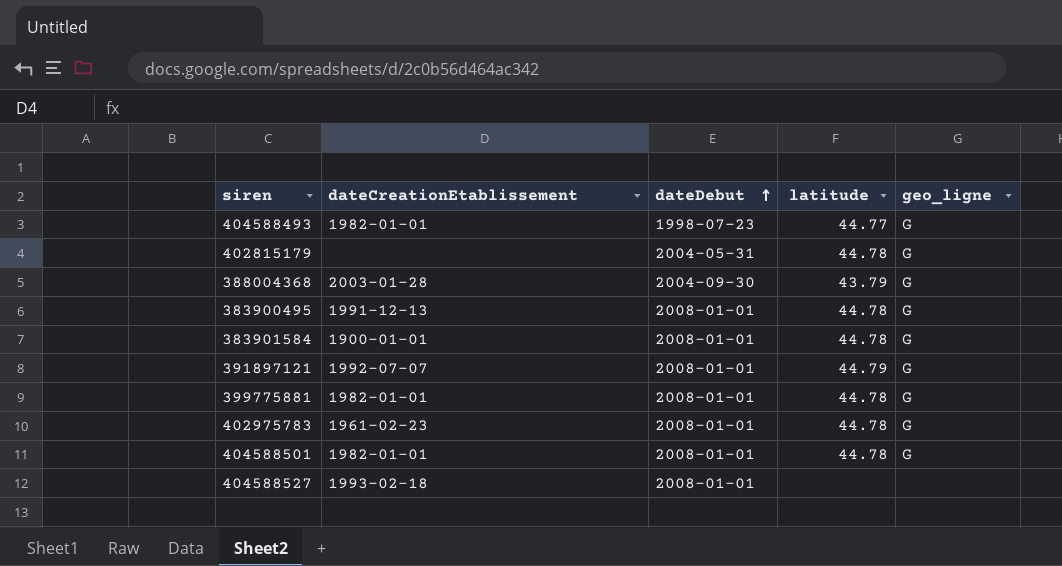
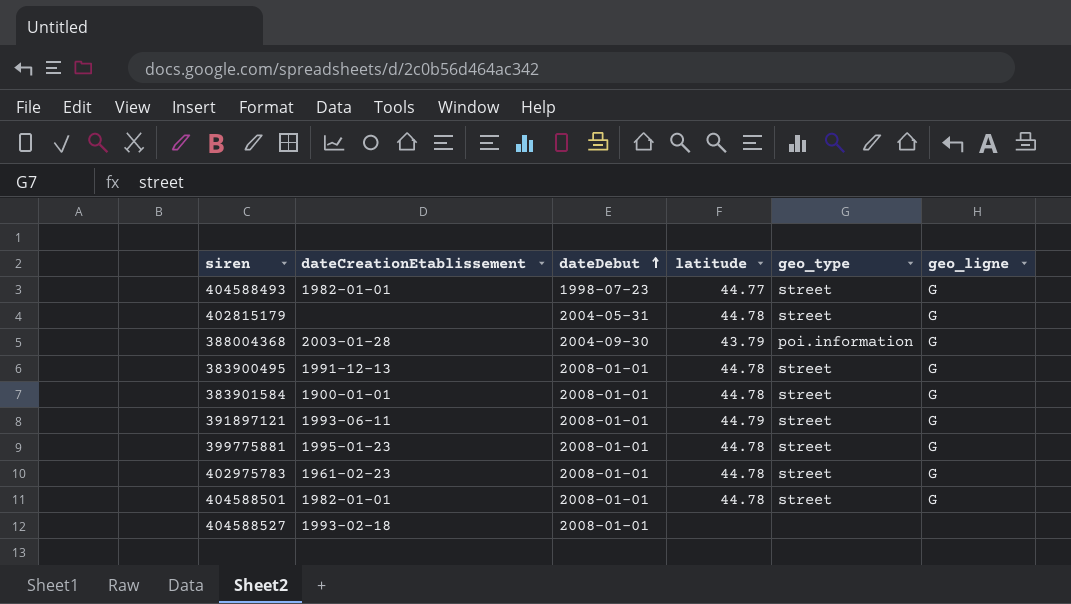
column geo_type | position: none -> 5
391897121 | dateCreationEtablissement: 1992-07-07 -> 1993-06-11
399775881 | dateCreationEtablissement: 1982-01-01 -> 1995-01-23

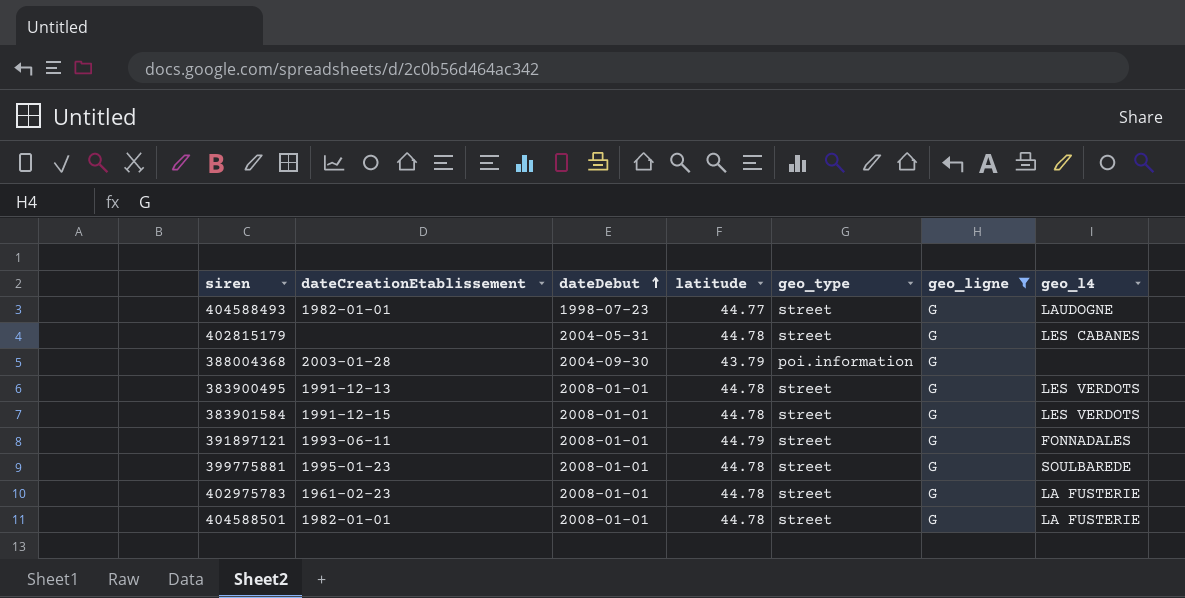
filter: none -> geo_ligne = G
column geo_l4 | position: none -> 7
383901584 | dateCreationEtablissement: 1900-01-01 -> 1991-12-15

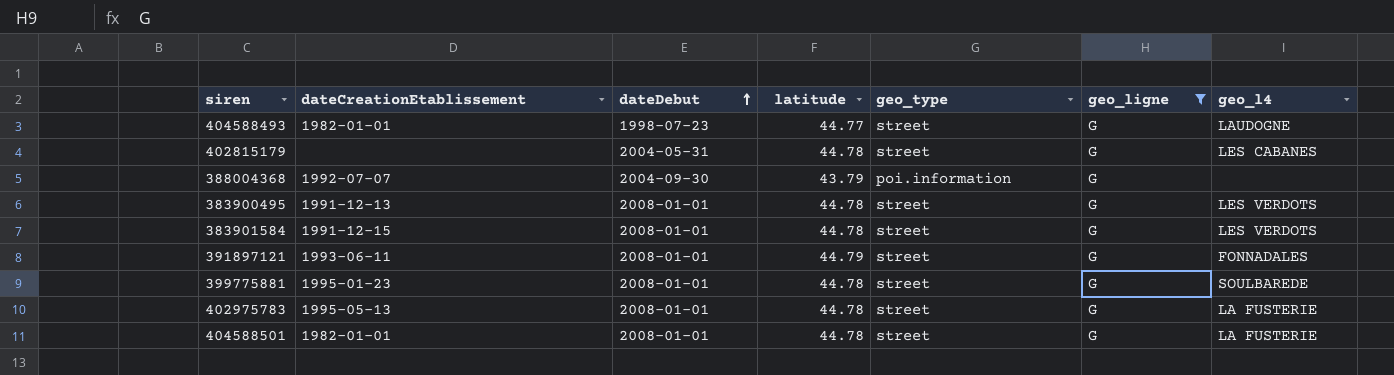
388004368 | dateCreationEtablissement: 2003-01-28 -> 1992-07-07
402975783 | dateCreationEtablissement: 1961-02-23 -> 1995-05-13

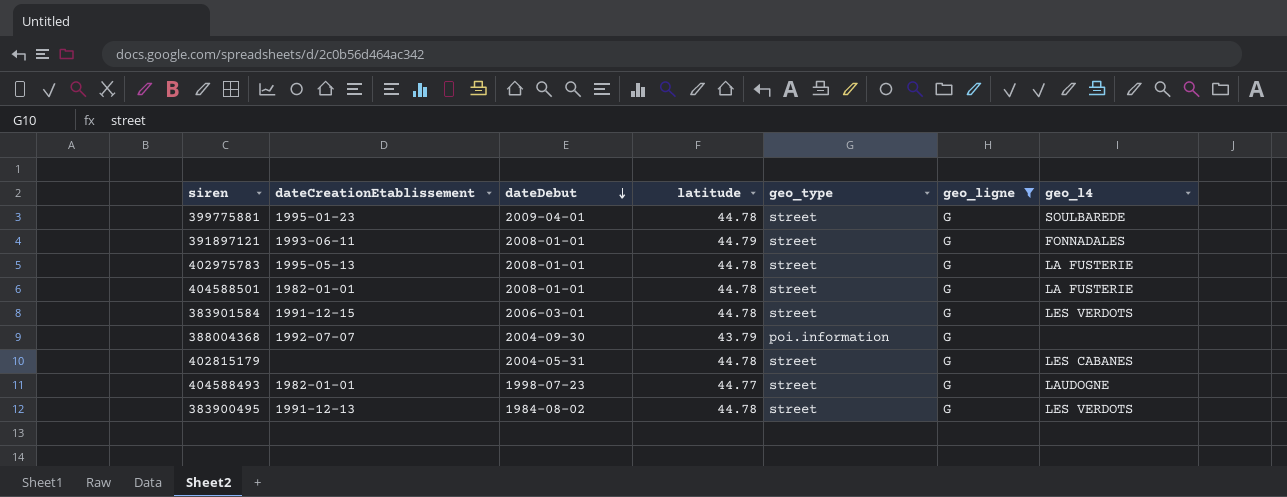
row order: dateDebut ascending -> dateDebut descending
399775881 | dateDebut: 2008-01-01 -> 2009-04-01
383901584 | dateDebut: 2008-01-01 -> 2006-03-01
383900495 | dateDebut: 2008-01-01 -> 1984-08-02

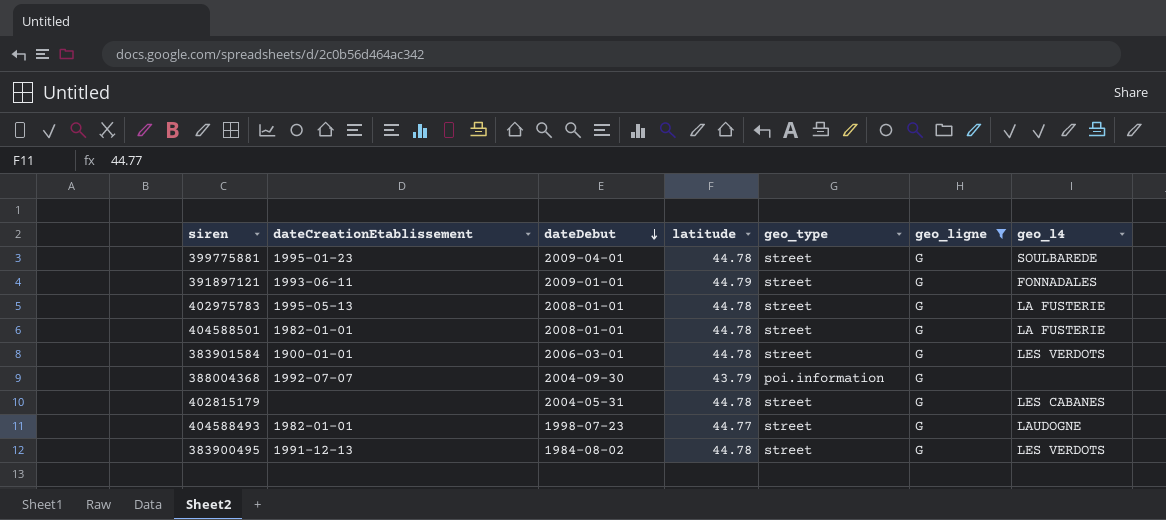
391897121 | dateDebut: 2008-01-01 -> 2009-01-01
383901584 | dateCreationEtablissement: 1991-12-15 -> 1900-01-01

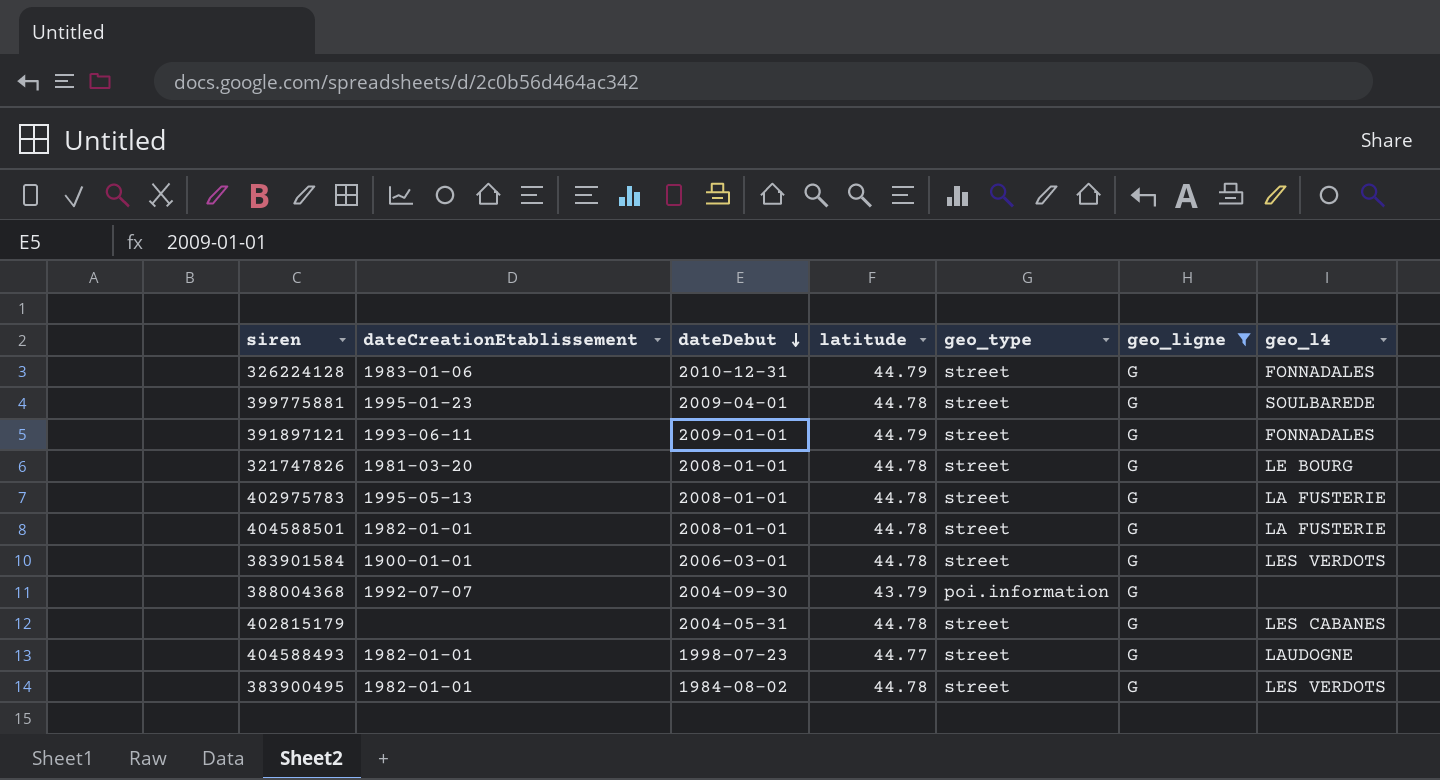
row 326224128: none -> 1983-01-06 | 2010-12-31 | 44.79 | street | G | FONNADALES
row 321747826: none -> 1981-03-20 | 2008-01-01 | 44.78 | street | G | LE BOURG
383900495 | dateCreationEtablissement: 1991-12-13 -> 1982-01-01

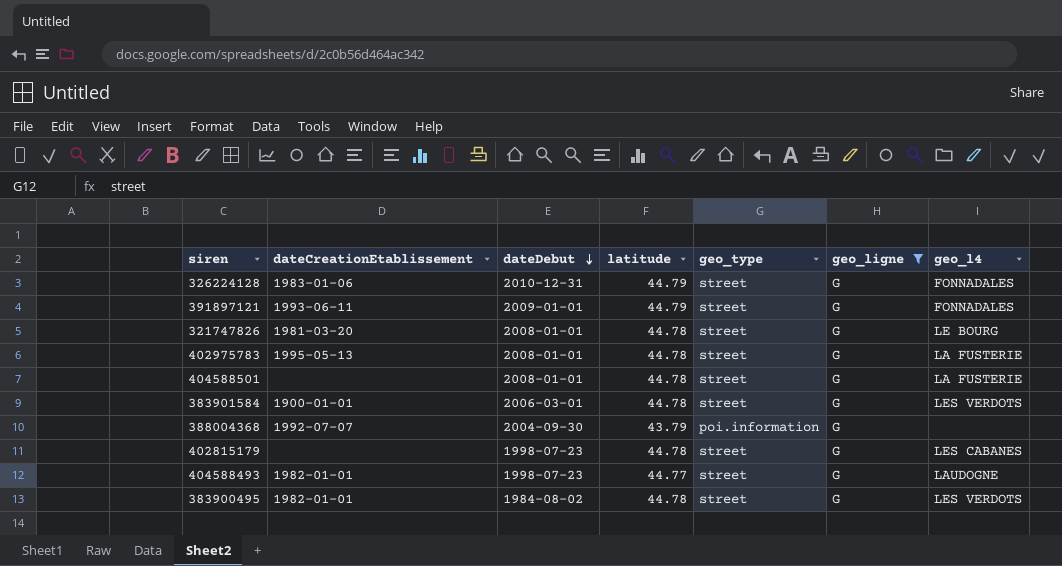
row 399775881: 1995-01-23 | 2009-04-01 | 44.78 | street | G | SOULBAREDE -> none
404588501 | dateCreationEtablissement: 1982-01-01 -> none
402815179 | dateDebut: 2004-05-31 -> 1998-07-23

